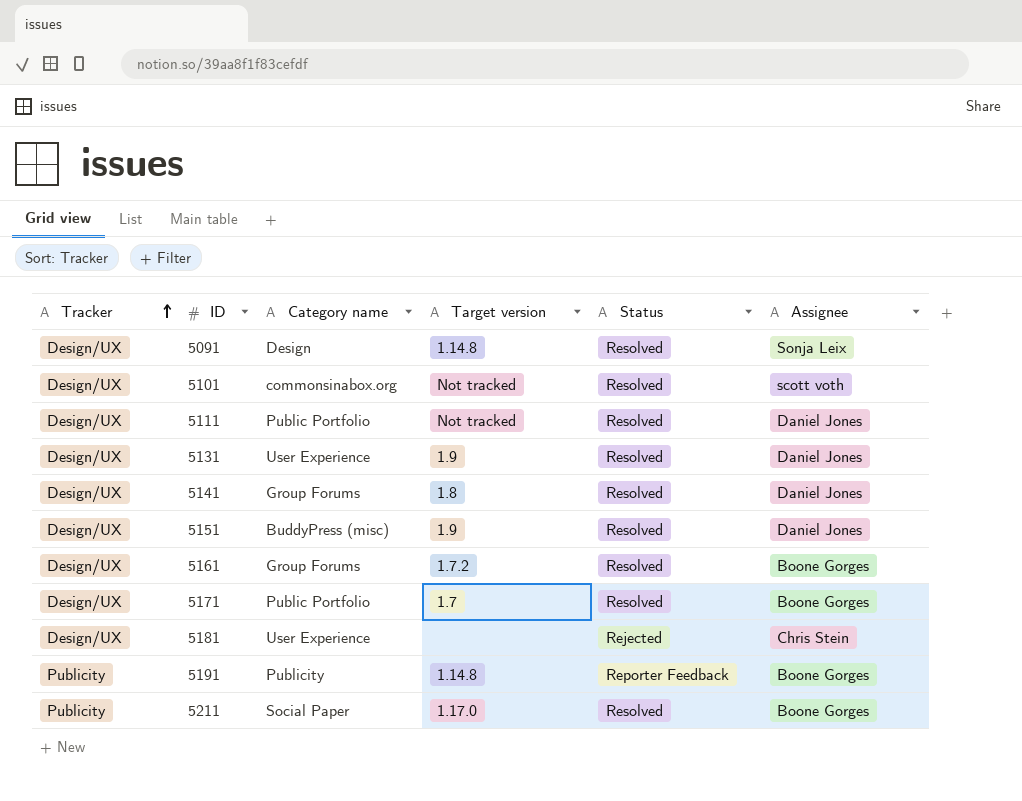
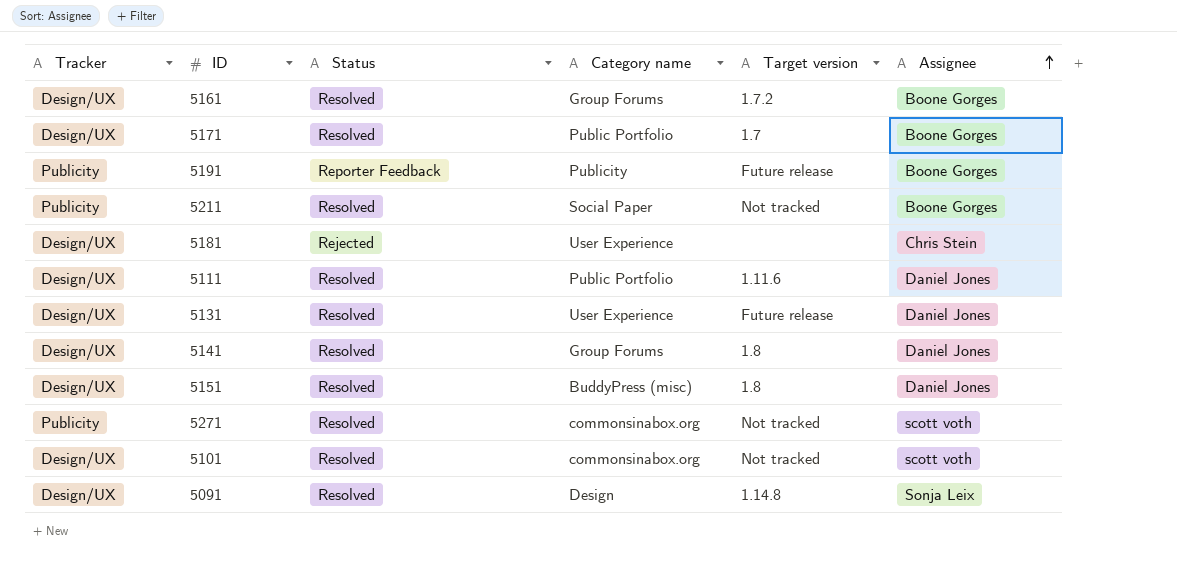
row order: Tracker ascending -> Assignee ascending
column Status | position: 5 -> 3
5191 | Target version: 1.14.8 -> Future release
5211 | Target version: 1.17.0 -> Not tracked
5111 | Target version: Not tracked -> 1.11.6
5131 | Target version: 1.9 -> Future release
5151 | Target version: 1.9 -> 1.8
row 5271: none -> Publicity | Resolved | commonsinabox.org | Not tracked | scott voth

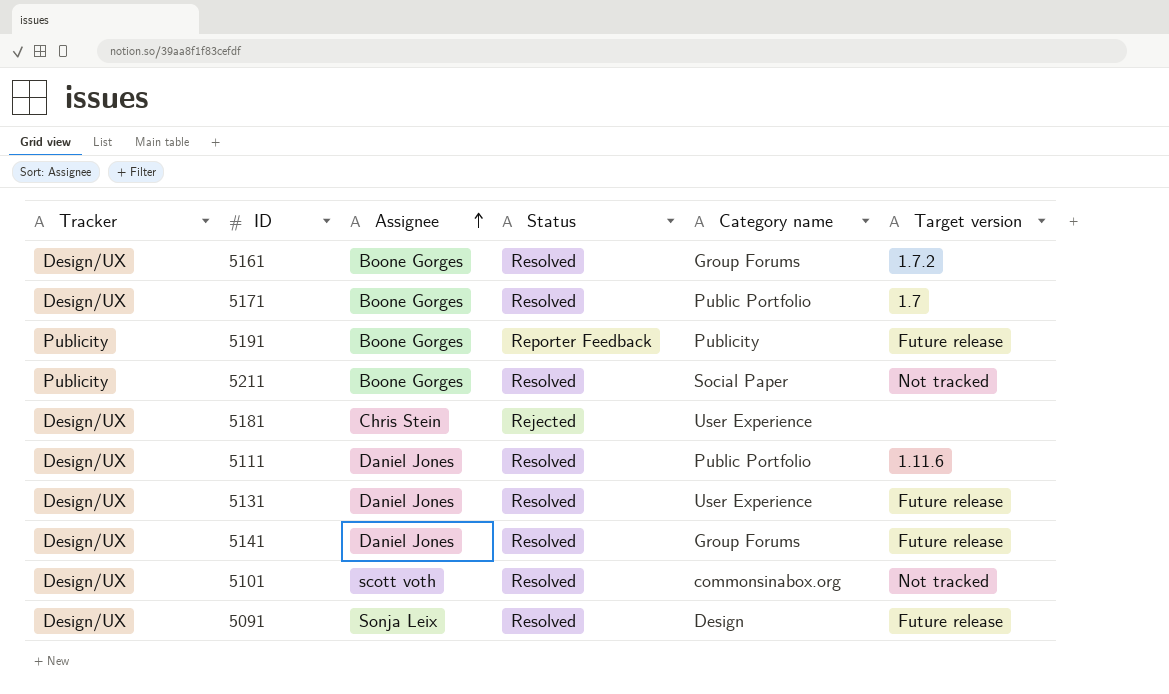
column Assignee | position: 6 -> 3
row 5151: Design/UX | Resolved | BuddyPress (misc) | 1.8 | Daniel Jones -> none
row 5271: Publicity | Resolved | commonsinabox.org | Not tracked | scott voth -> none
5141 | Target version: 1.8 -> Future release
5091 | Target version: 1.14.8 -> Future release

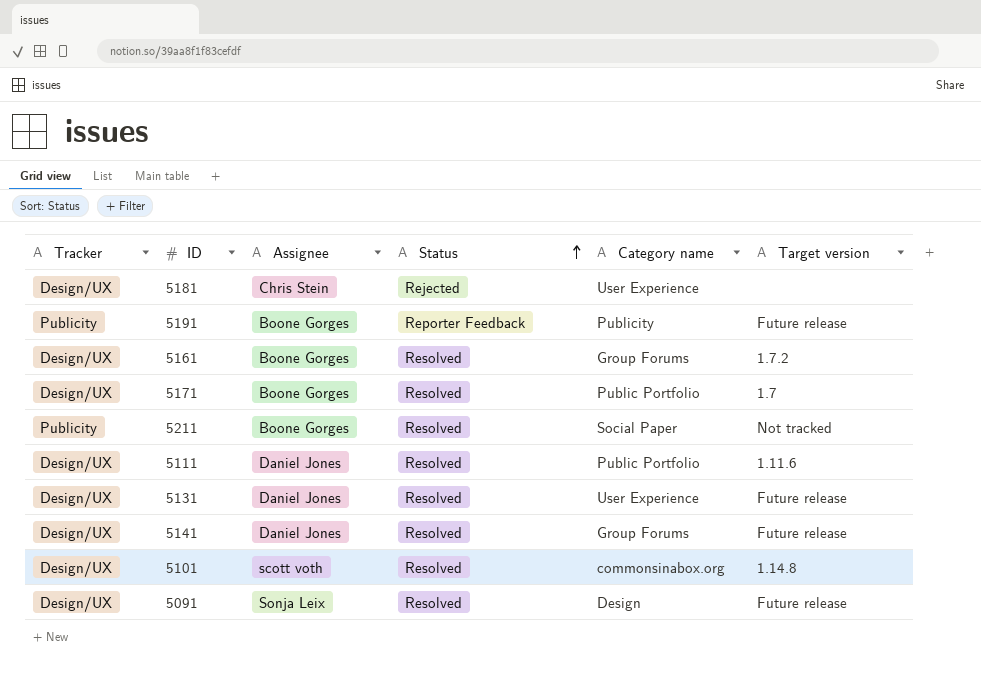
row order: Assignee ascending -> Status ascending
5101 | Target version: Not tracked -> 1.14.8

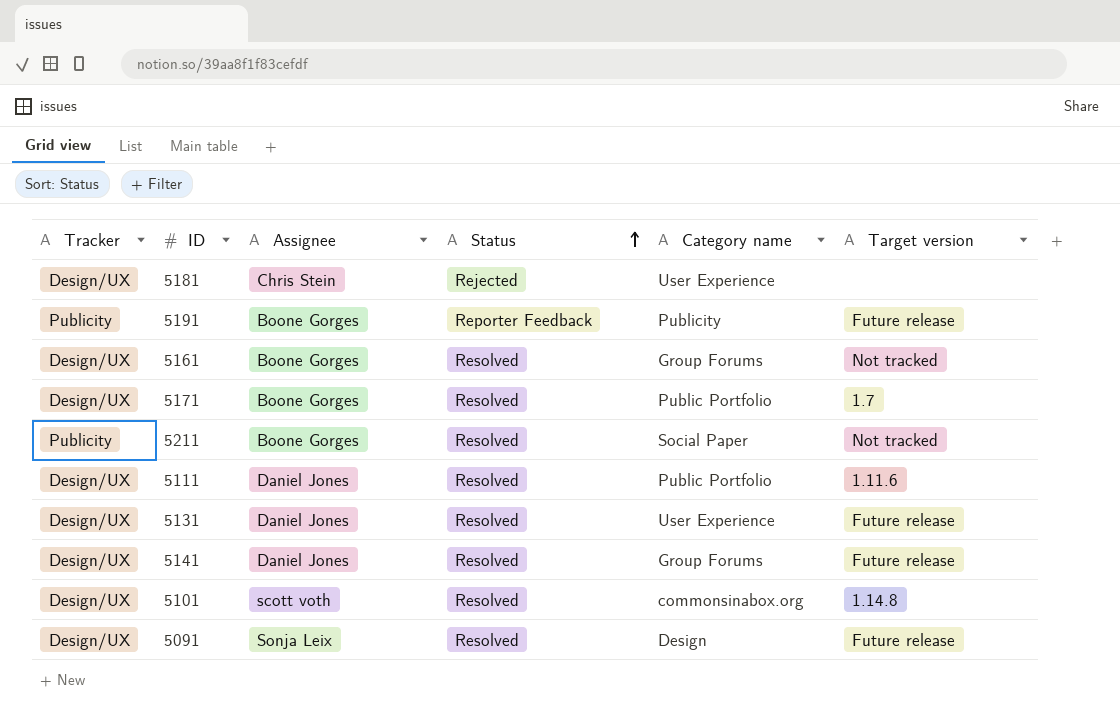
5161 | Target version: 1.7.2 -> Not tracked

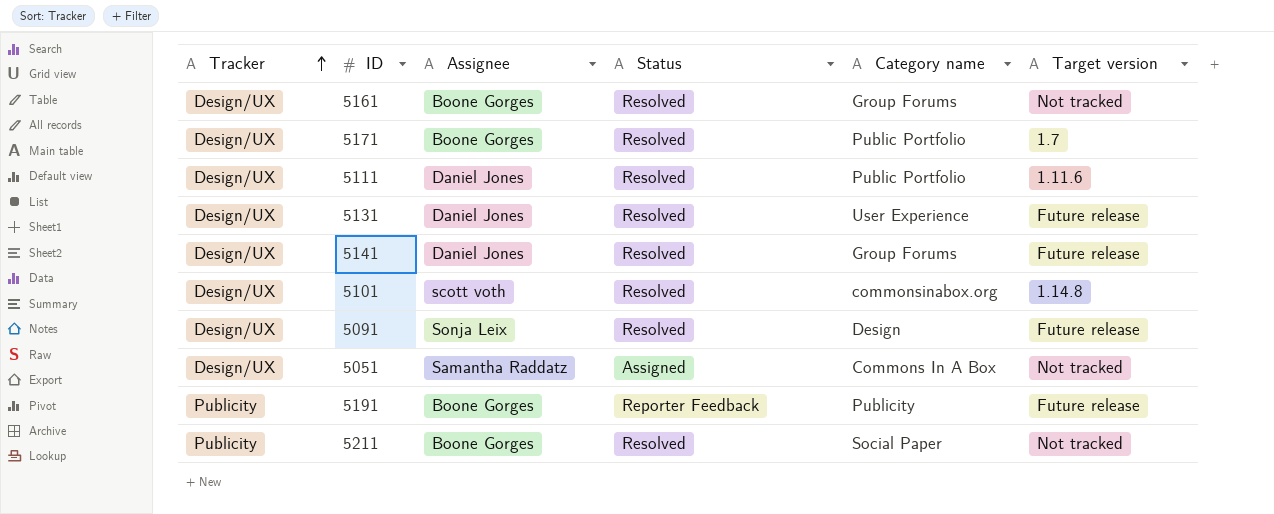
row order: Status ascending -> Tracker ascending
row 5181: Design/UX | Chris Stein | Rejected | User Experience | none -> none
row 5051: none -> Design/UX | Samantha Raddatz | Assigned | Commons In A Box | Not tracked

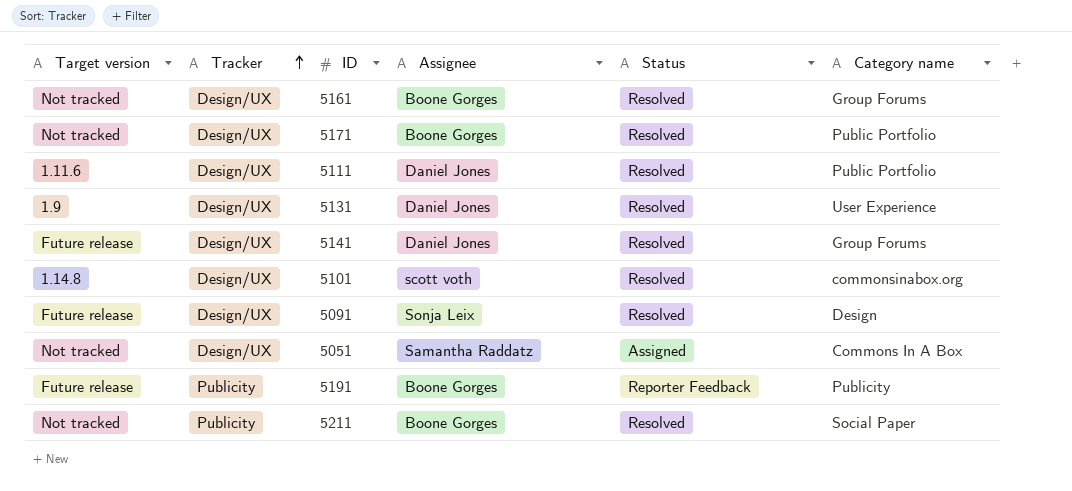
column Target version | position: 6 -> 1
5171 | Target version: 1.7 -> Not tracked
5131 | Target version: Future release -> 1.9

